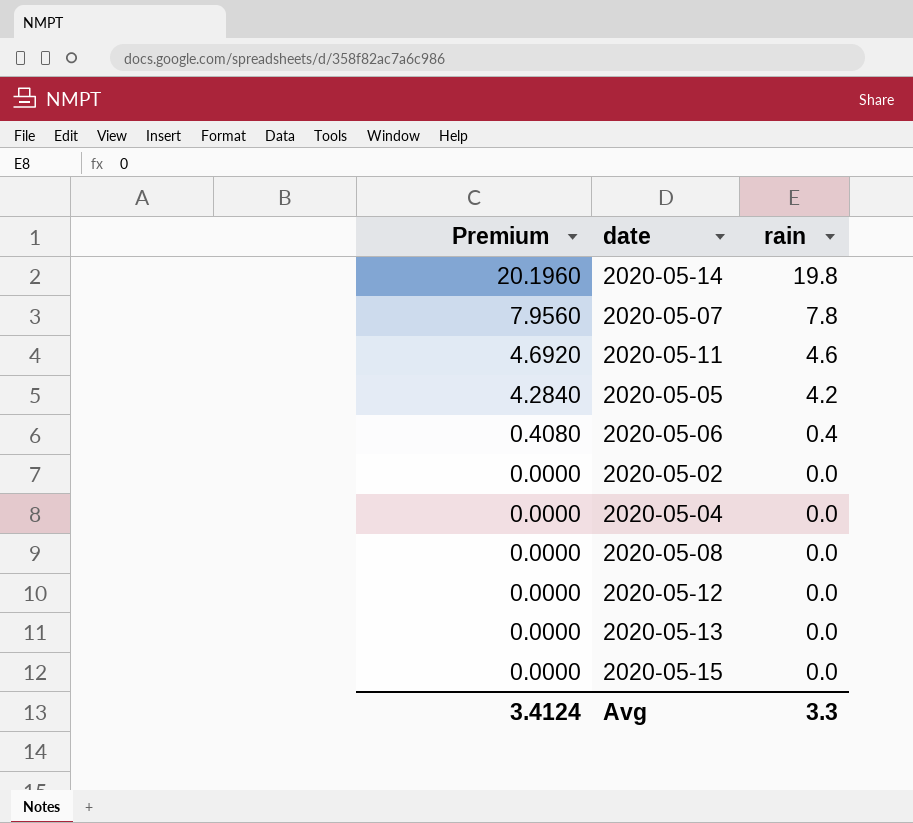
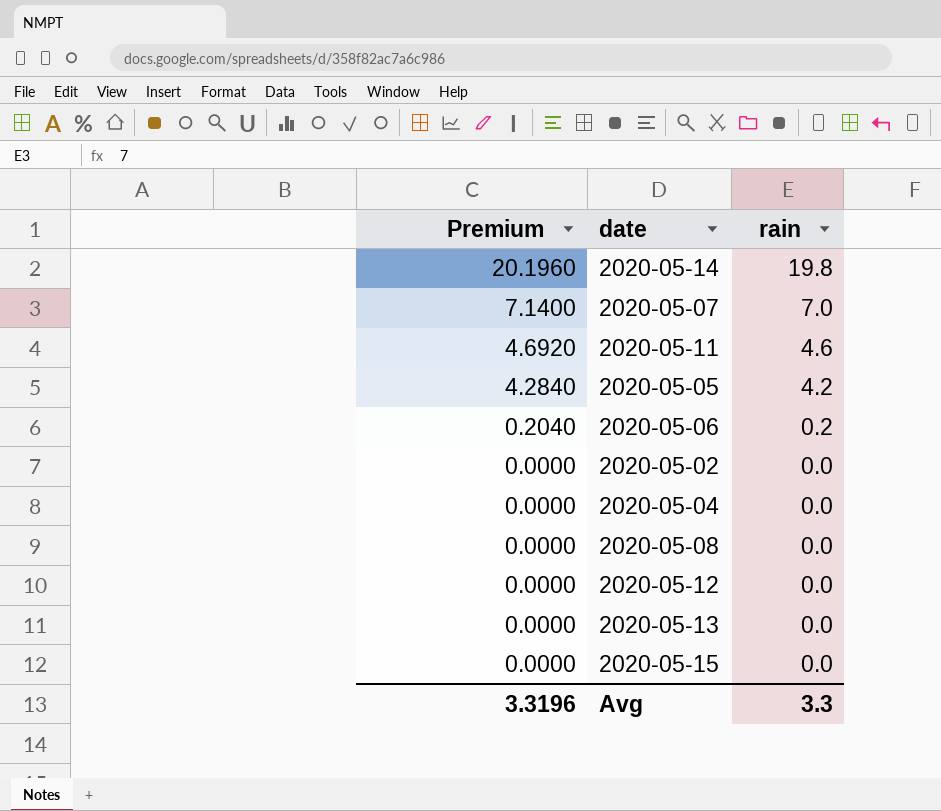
2020-05-07 | Premium: 7.9560 -> 7.1400
2020-05-07 | rain: 7.8 -> 7.0
2020-05-06 | Premium: 0.4080 -> 0.2040
2020-05-06 | rain: 0.4 -> 0.2
Avg | Premium: 3.4124 -> 3.3196

